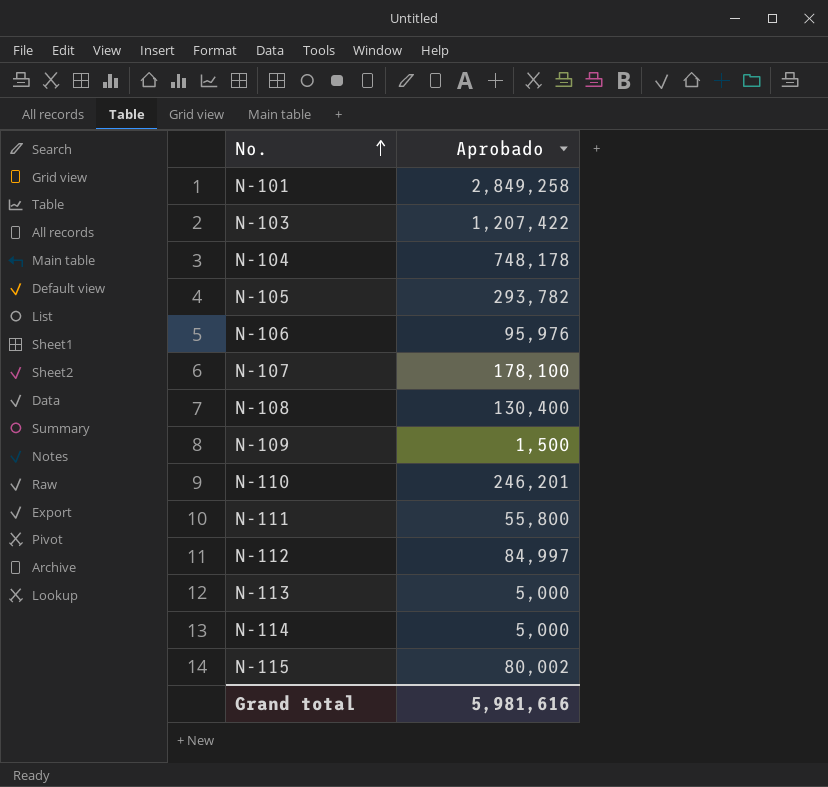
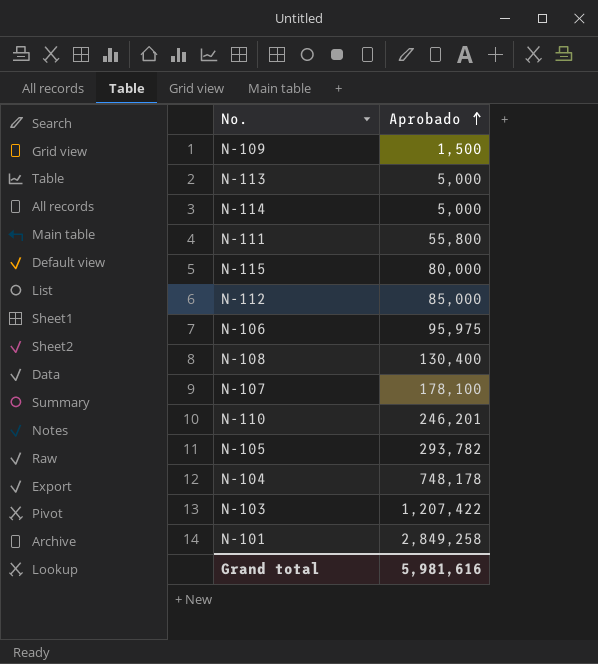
row order: No. ascending -> Aprobado ascending
N-115 | Aprobado: 80,002 -> 80,000
N-112 | Aprobado: 84,997 -> 85,000
N-106 | Aprobado: 95,976 -> 95,975

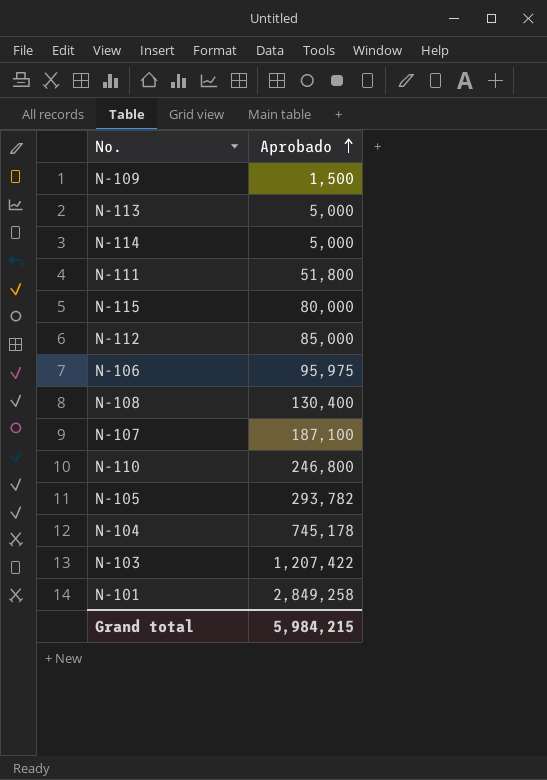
N-111 | Aprobado: 55,800 -> 51,800
N-107 | Aprobado: 178,100 -> 187,100
N-110 | Aprobado: 246,201 -> 246,800
N-104 | Aprobado: 748,178 -> 745,178
Grand total | Aprobado: 5,981,616 -> 5,984,215

